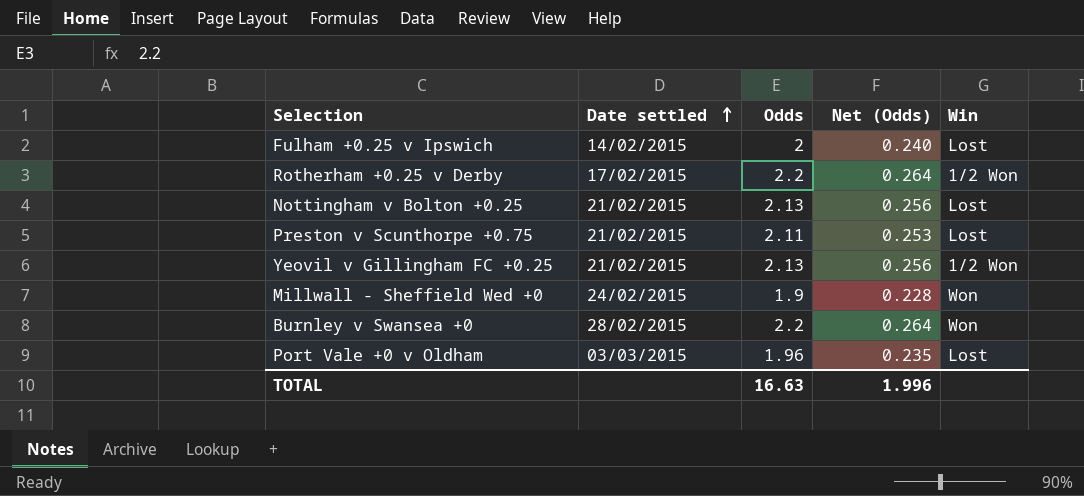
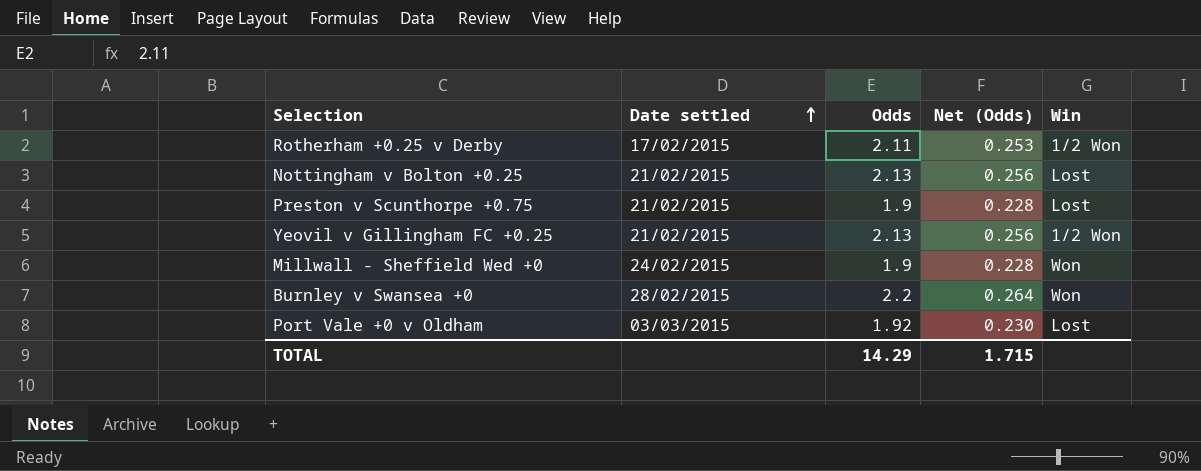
row Fulham +0.25 v Ipswich: 14/02/2015 | 2 | 0.240 | Lost -> none
Rotherham +0.25 v Derby | Odds: 2.2 -> 2.11
Rotherham +0.25 v Derby | Net (Odds): 0.264 -> 0.253
Preston v Scunthorpe +0.75 | Odds: 2.11 -> 1.9
Preston v Scunthorpe +0.75 | Net (Odds): 0.253 -> 0.228
Port Vale +0 v Oldham | Odds: 1.96 -> 1.92
Port Vale +0 v Oldham | Net (Odds): 0.235 -> 0.230
TOTAL | Odds: 16.63 -> 14.29
TOTAL | Net (Odds): 1.996 -> 1.715

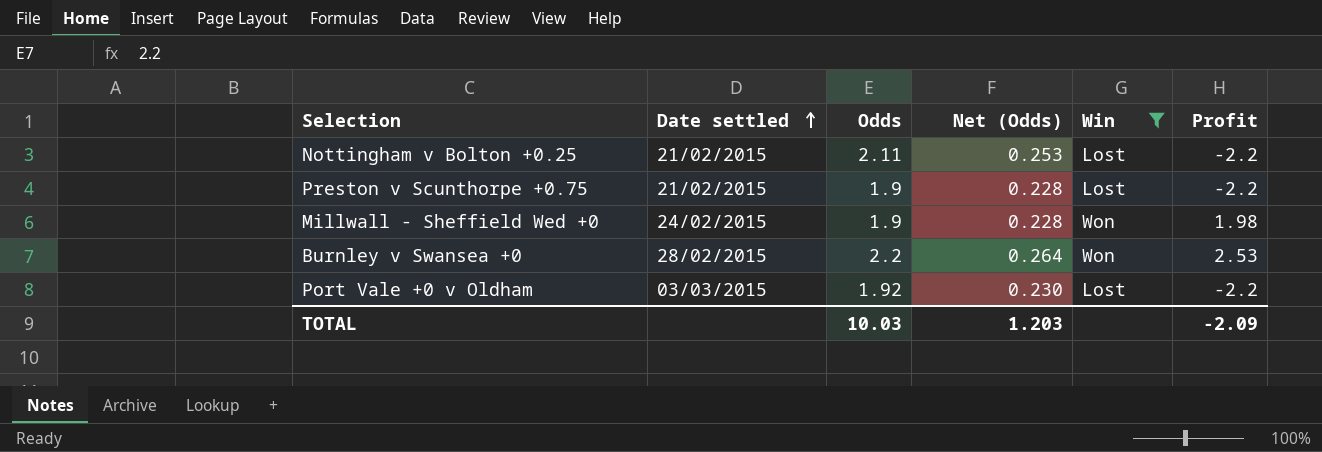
filter: none -> Win != 1/2 Won
column Profit | position: none -> 6
Nottingham v Bolton +0.25 | Odds: 2.13 -> 2.11
Nottingham v Bolton +0.25 | Net (Odds): 0.256 -> 0.253
TOTAL | Odds: 14.29 -> 10.03
TOTAL | Net (Odds): 1.715 -> 1.203

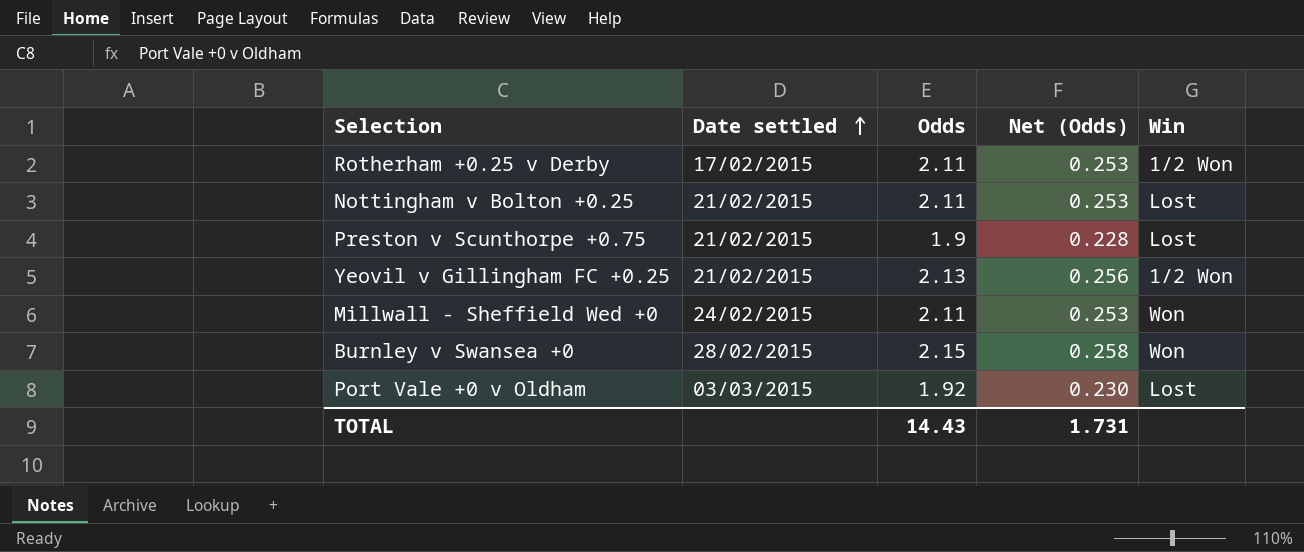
filter: Win != 1/2 Won -> none
column Profit | position: 6 -> none
Millwall - Sheffield Wed +0 | Odds: 1.9 -> 2.11
Millwall - Sheffield Wed +0 | Net (Odds): 0.228 -> 0.253
Burnley v Swansea +0 | Odds: 2.2 -> 2.15
Burnley v Swansea +0 | Net (Odds): 0.264 -> 0.258
TOTAL | Odds: 10.03 -> 14.43
TOTAL | Net (Odds): 1.203 -> 1.731

